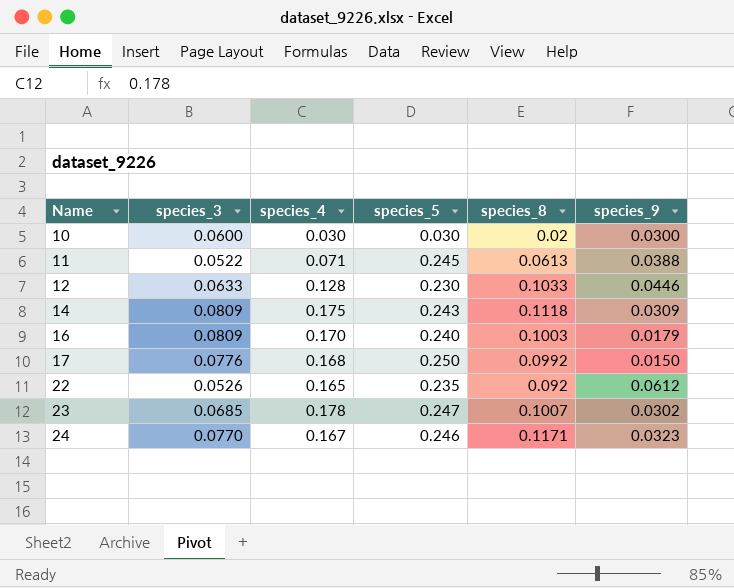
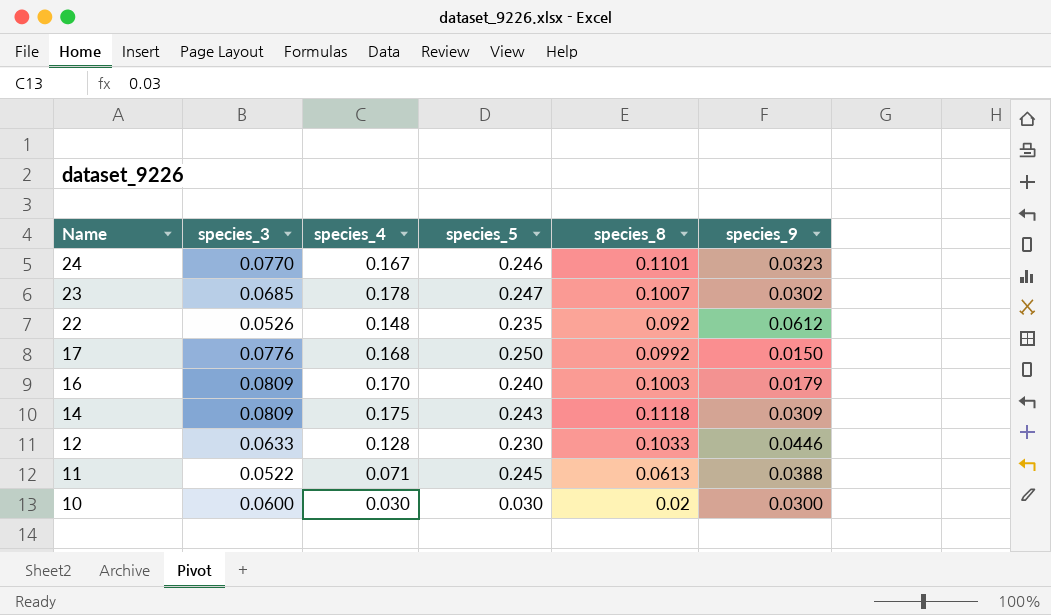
row order: Name ascending -> Name descending
24 | species_8: 0.1171 -> 0.1101
22 | species_4: 0.165 -> 0.148

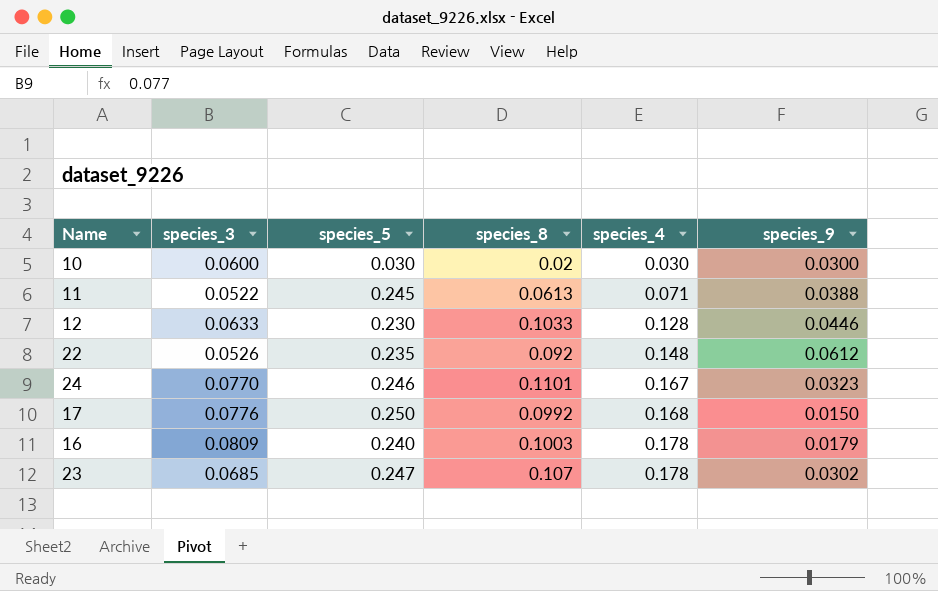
row order: Name descending -> species_4 ascending
column species_4 | position: 3 -> 5
row 14: 0.0809 | 0.175 | 0.243 | 0.1118 | 0.0309 -> none
16 | species_4: 0.170 -> 0.178
23 | species_8: 0.1007 -> 0.107

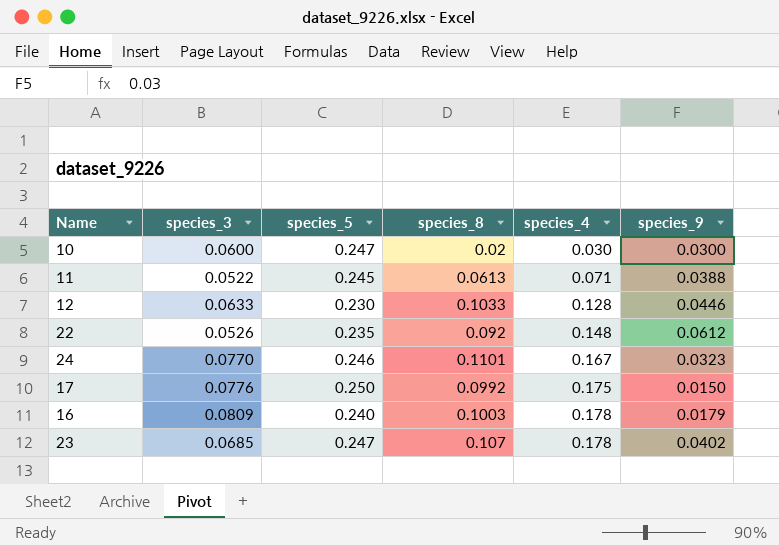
10 | species_5: 0.030 -> 0.247
17 | species_4: 0.168 -> 0.175
23 | species_9: 0.0302 -> 0.0402

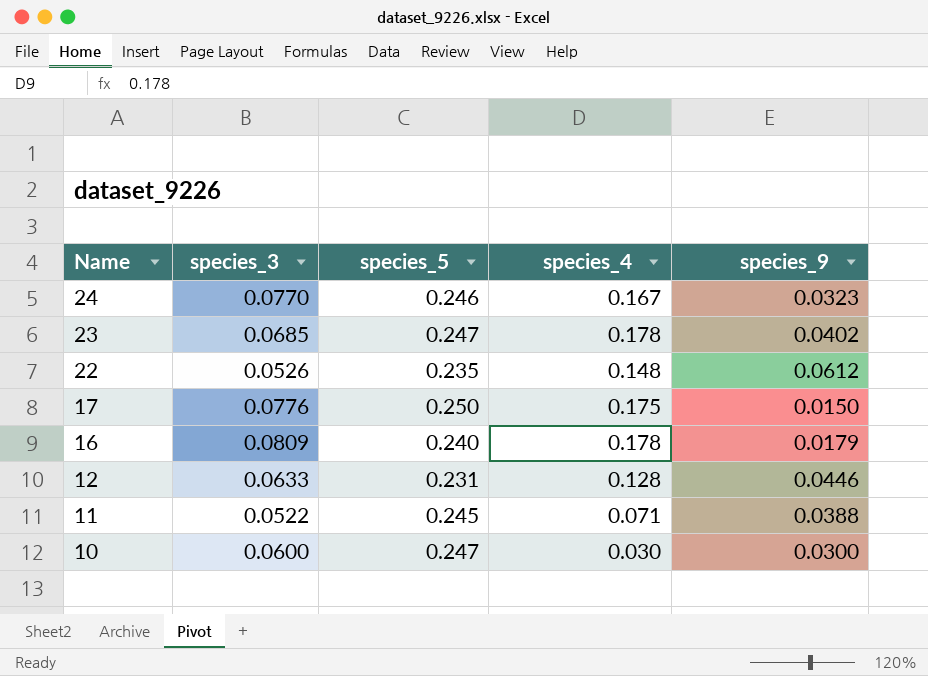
row order: species_4 ascending -> Name descending
column species_8 | position: 4 -> none
12 | species_5: 0.230 -> 0.231

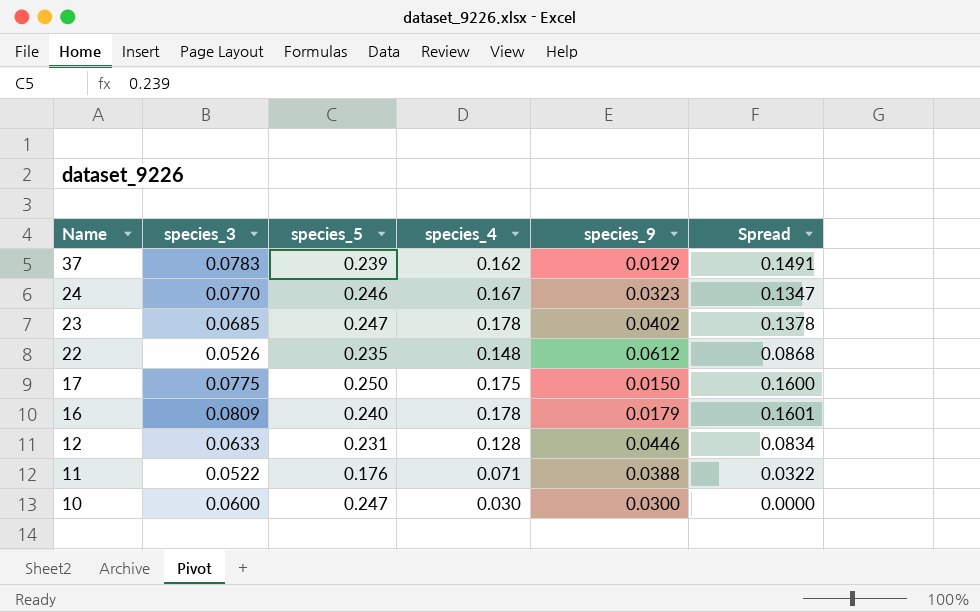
column Spread | formula: none -> [species_4] - [species_9]
row 37: none -> 0.0783 | 0.239 | 0.162 | 0.0129 | 0.1491
17 | species_3: 0.0776 -> 0.0775
11 | species_5: 0.245 -> 0.176

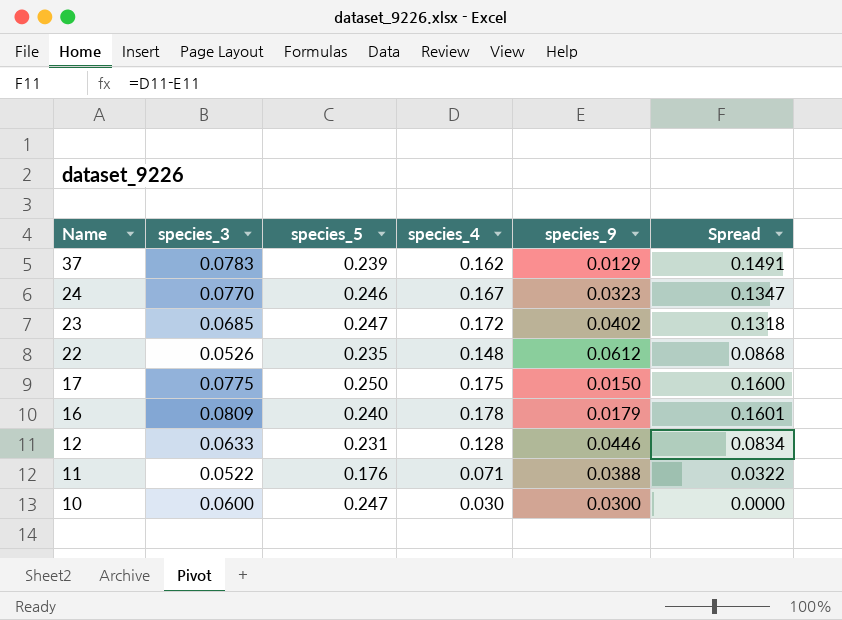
23 | species_4: 0.178 -> 0.172
23 | Spread: 0.1378 -> 0.1318

